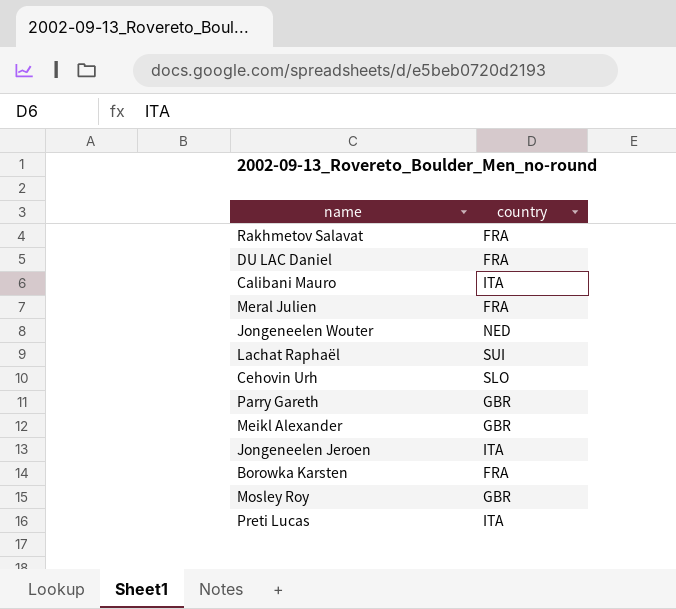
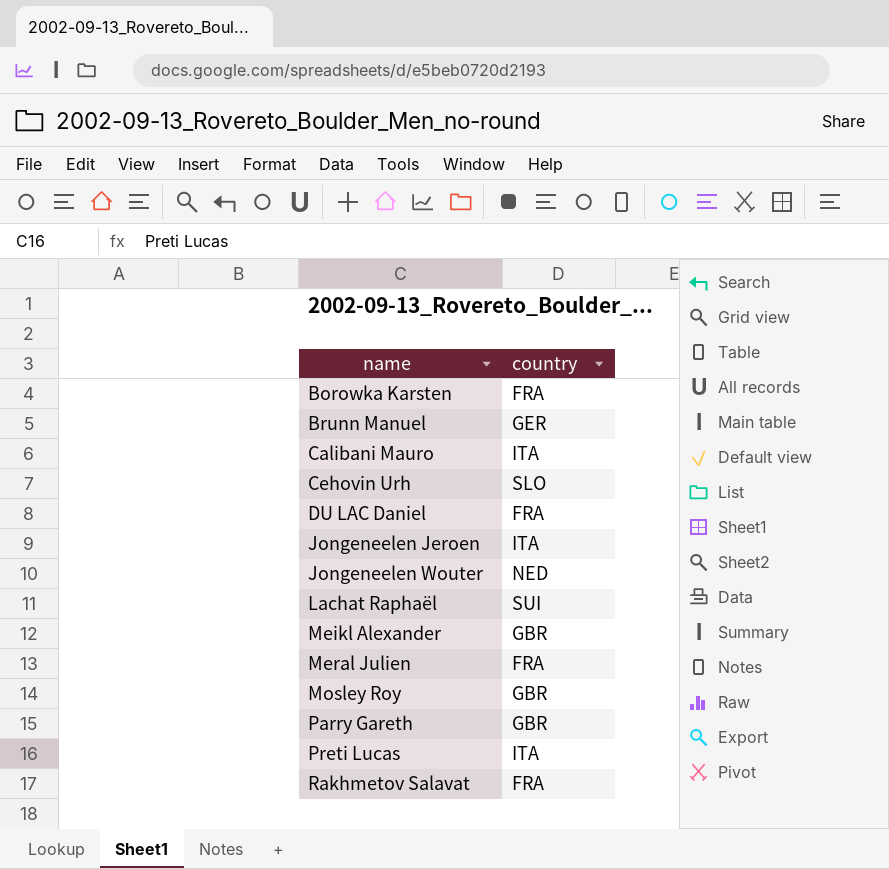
row order: none -> name ascending
row Brunn Manuel: none -> GER

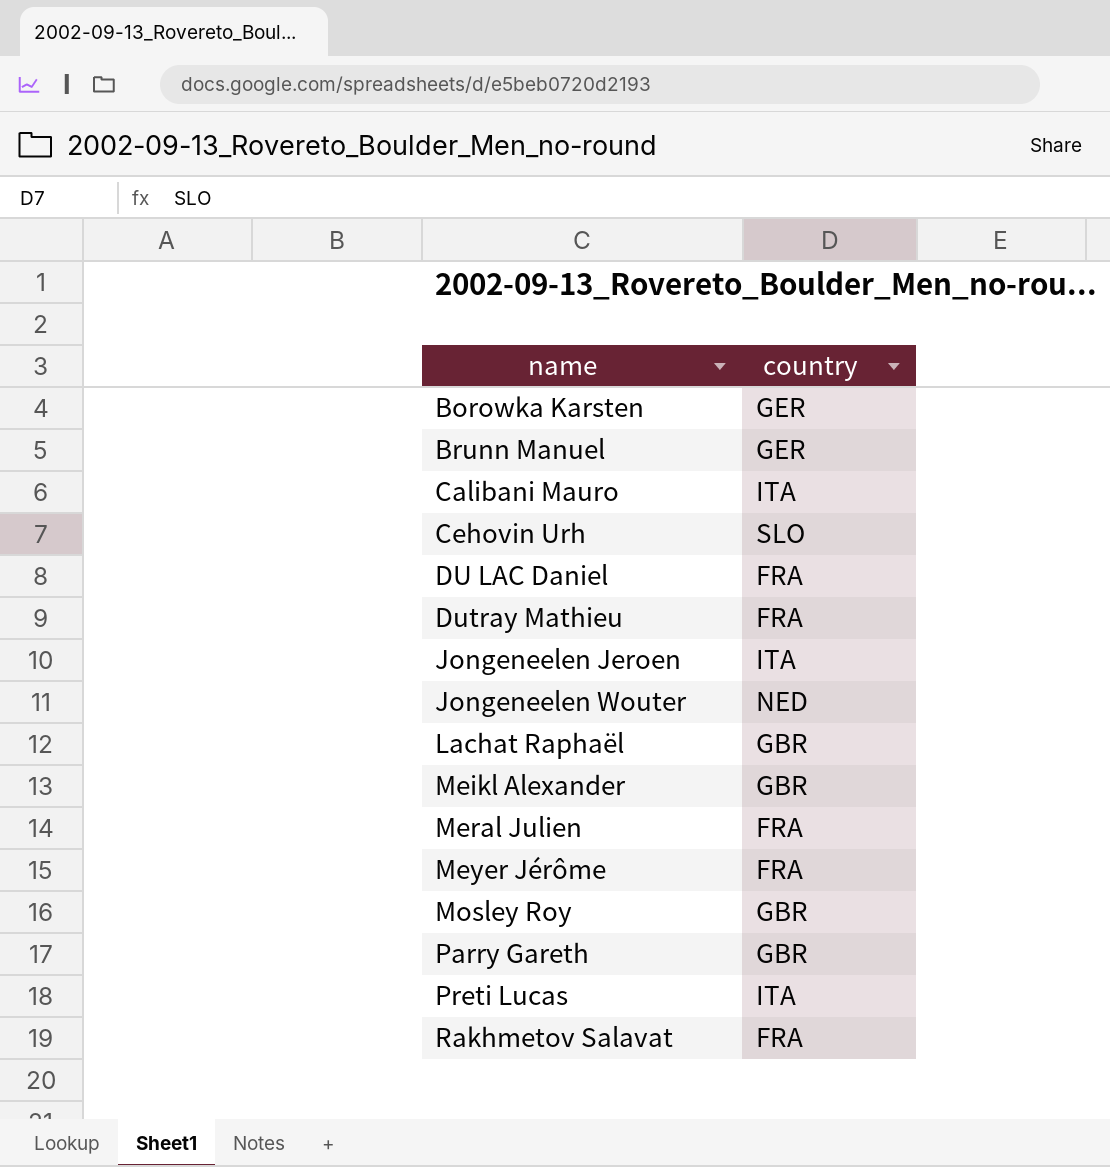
Borowka Karsten | country: FRA -> GER
row Dutray Mathieu: none -> FRA
Lachat Raphaël | country: SUI -> GBR
row Meyer Jérôme: none -> FRA

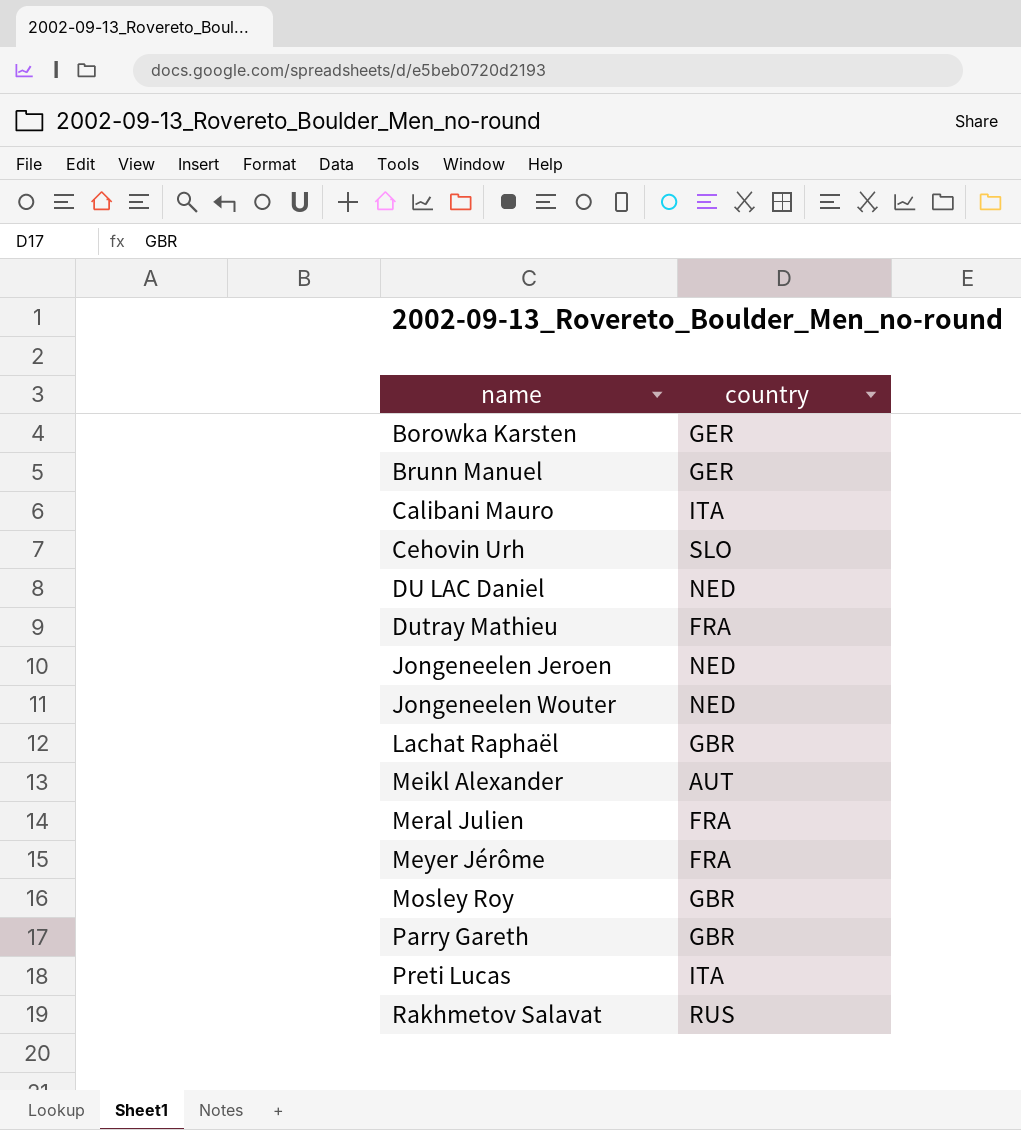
DU LAC Daniel | country: FRA -> NED
Jongeneelen Jeroen | country: ITA -> NED
Meikl Alexander | country: GBR -> AUT
Rakhmetov Salavat | country: FRA -> RUS

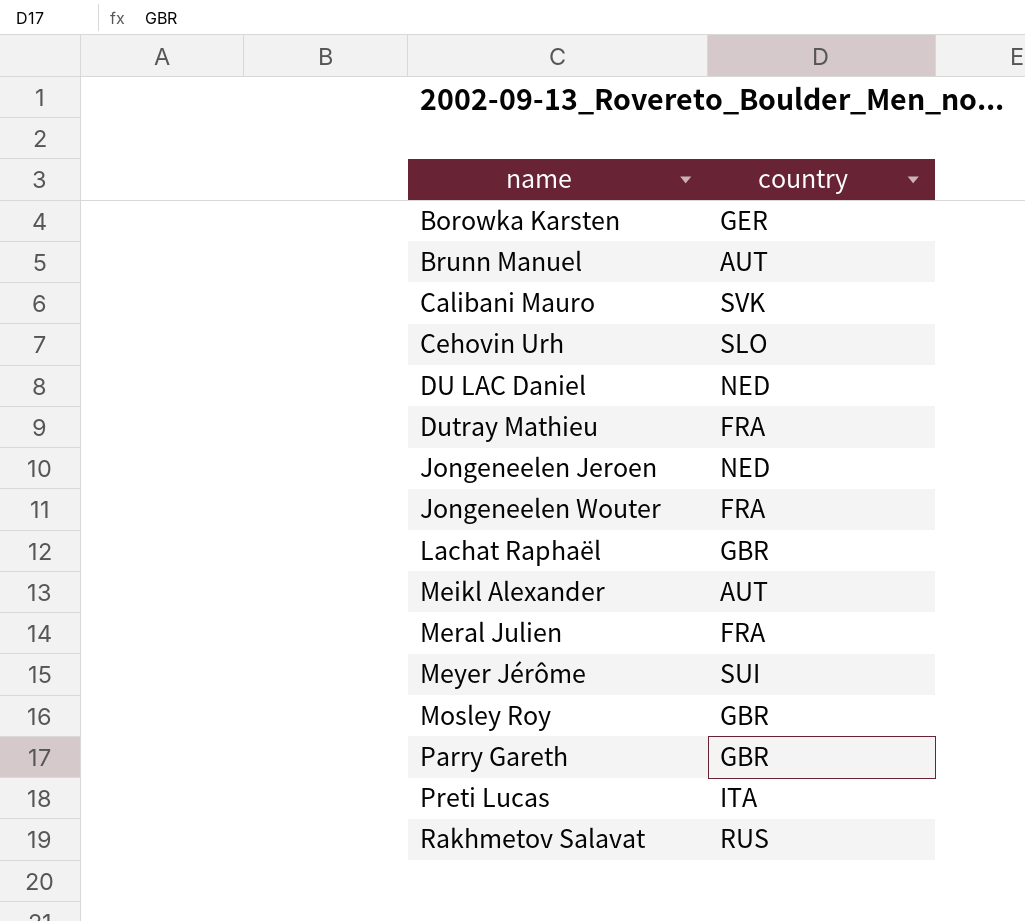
Brunn Manuel | country: GER -> AUT
Calibani Mauro | country: ITA -> SVK
Jongeneelen Wouter | country: NED -> FRA
Meyer Jérôme | country: FRA -> SUI

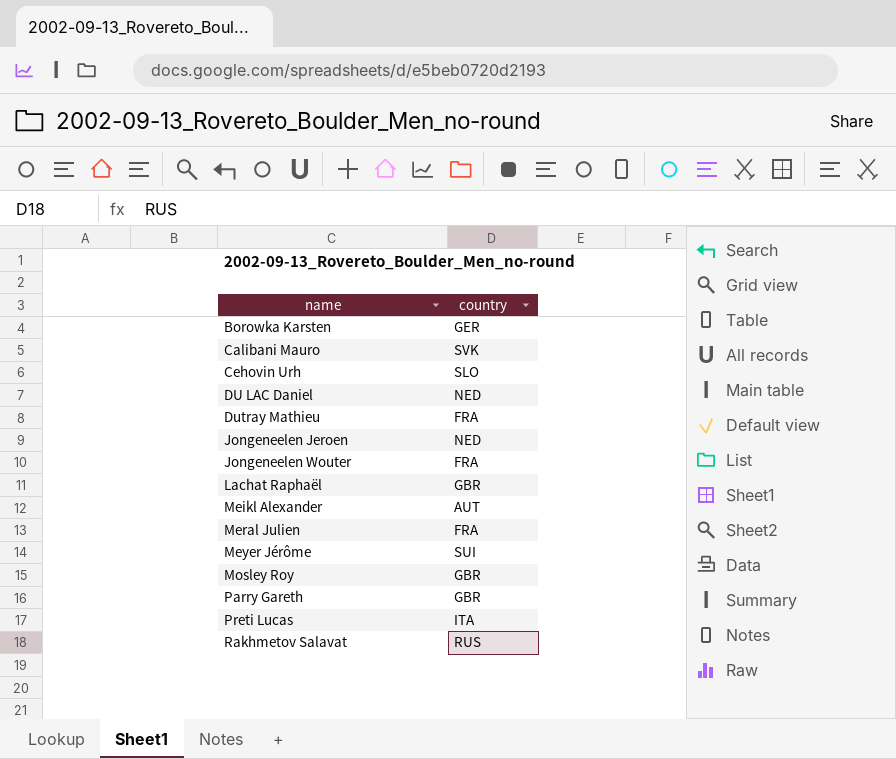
row Brunn Manuel: AUT -> none

